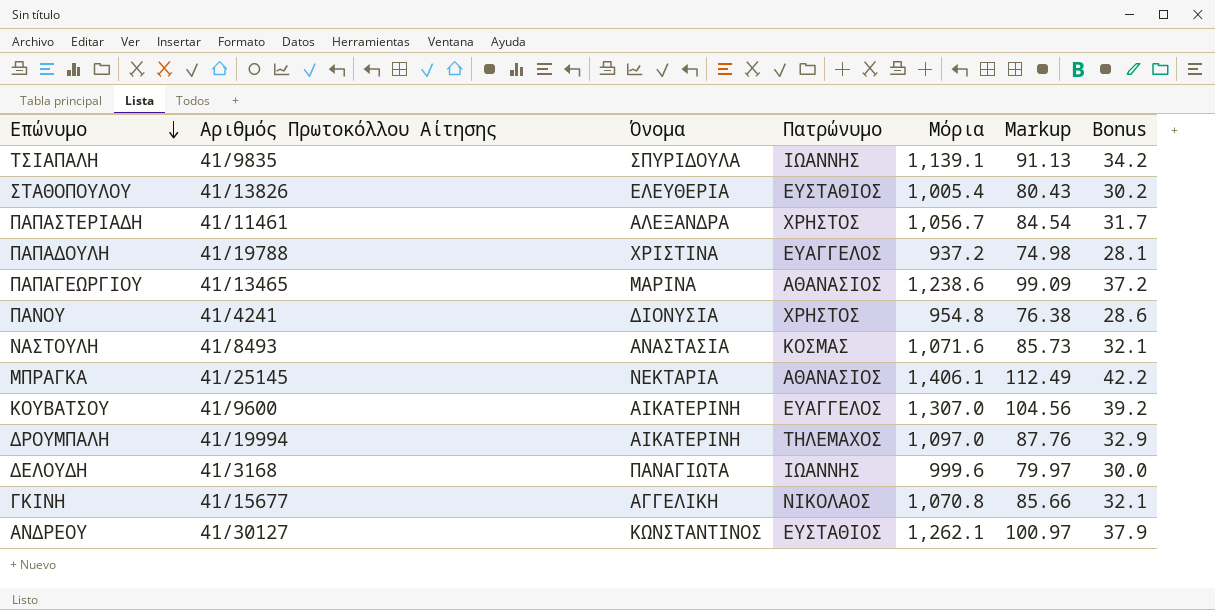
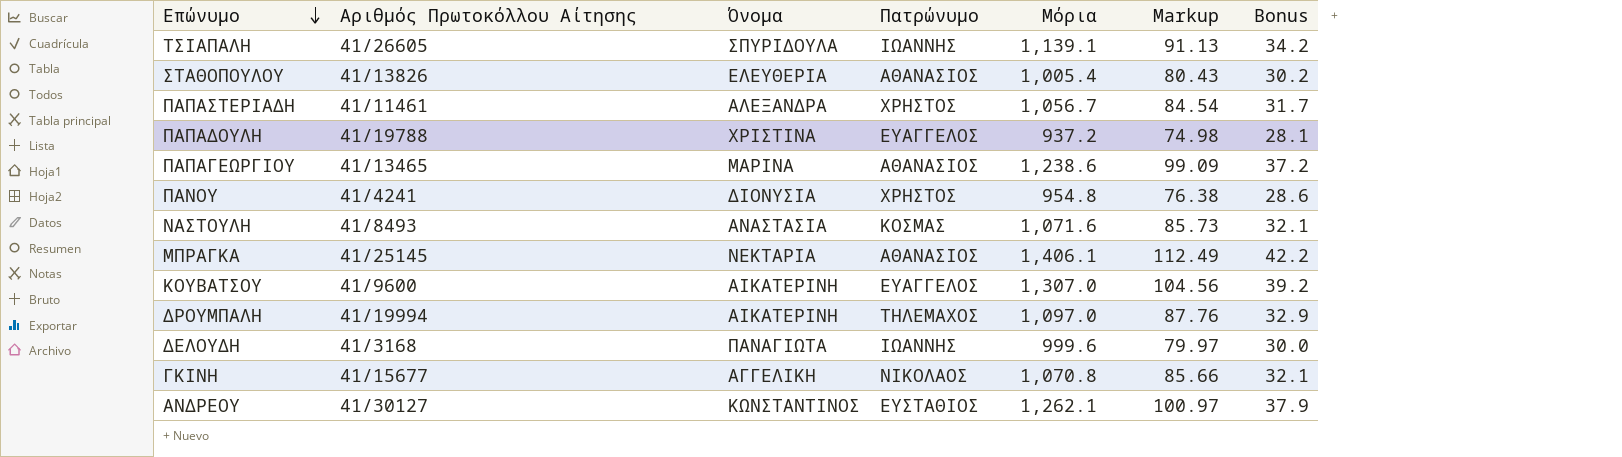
ΤΣΙΑΠΑΛΗ | Αριθμός Πρωτοκόλλου Αίτησης: 41/9835 -> 41/26605
ΣΤΑΘΟΠΟΥΛΟΥ | Πατρώνυμο: ΕΥΣΤΑΘΙΟΣ -> ΑΘΑΝΑΣΙΟΣ

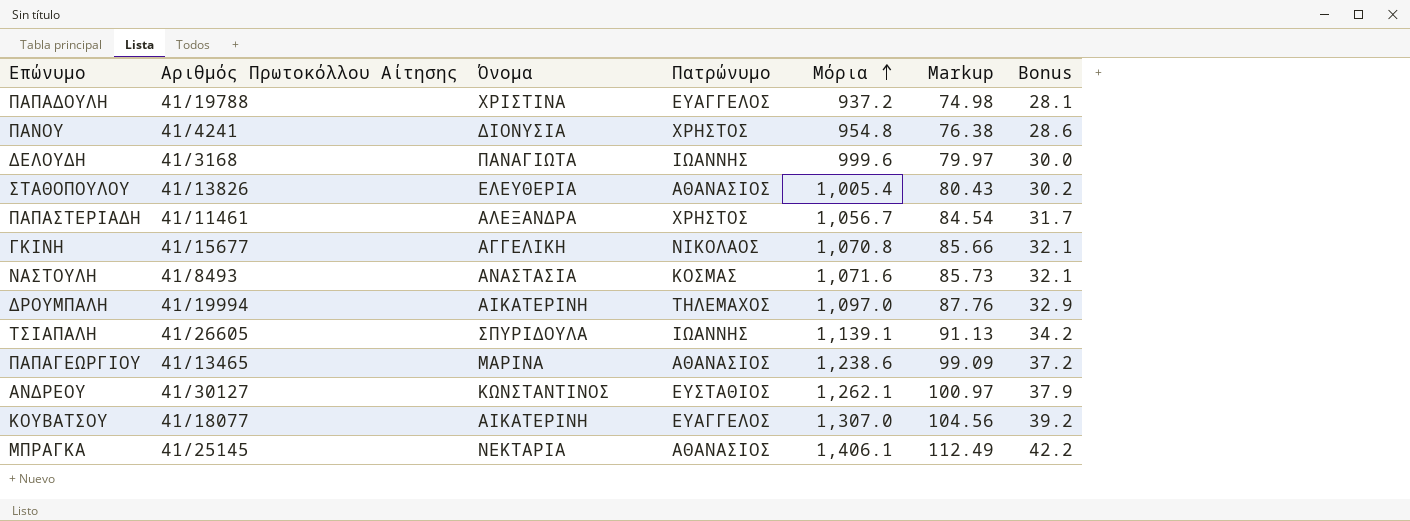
row order: Επώνυμο descending -> Μόρια ascending
ΚΟΥΒΑΤΣΟΥ | Αριθμός Πρωτοκόλλου Αίτησης: 41/9600 -> 41/18077

